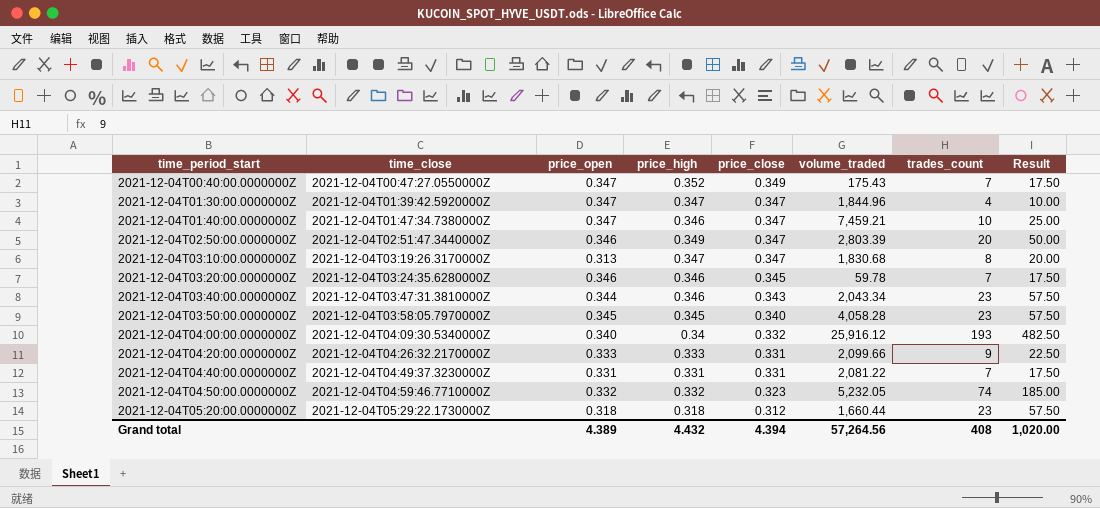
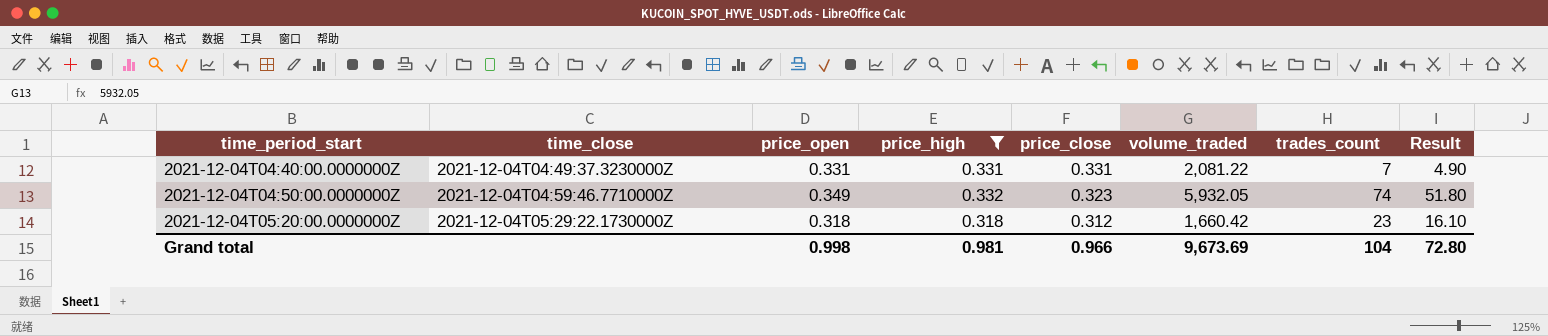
filter: none -> price_high <= 0.332
column Result | formula: [trades_count] * 2.5 -> [trades_count] * 0.7
2021-12-04T04:50:00.0000000Z | price_open: 0.332 -> 0.349
2021-12-04T04:50:00.0000000Z | volume_traded: 5,232.05 -> 5,932.05
2021-12-04T05:20:00.0000000Z | volume_traded: 1,660.44 -> 1,660.42
Grand total | price_open: 4.389 -> 0.998
Grand total | price_high: 4.432 -> 0.981
Grand total | price_close: 4.394 -> 0.966
Grand total | volume_traded: 57,264.56 -> 9,673.69
Grand total | trades_count: 408 -> 104
Grand total | Result: 1,020.00 -> 72.80

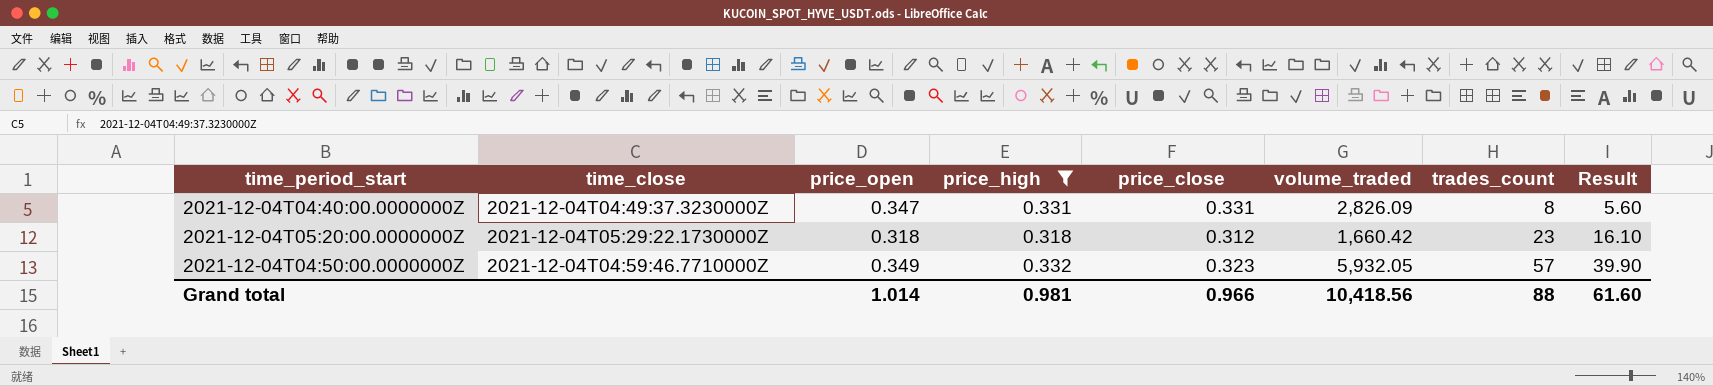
row order: time_period_start ascending -> trades_count ascending
2021-12-04T04:40:00.0000000Z | price_open: 0.331 -> 0.347
2021-12-04T04:40:00.0000000Z | volume_traded: 2,081.22 -> 2,826.09
2021-12-04T04:40:00.0000000Z | trades_count: 7 -> 8
2021-12-04T04:40:00.0000000Z | Result: 4.90 -> 5.60
2021-12-04T04:50:00.0000000Z | trades_count: 74 -> 57
2021-12-04T04:50:00.0000000Z | Result: 51.80 -> 39.90
Grand total | price_open: 0.998 -> 1.014
Grand total | volume_traded: 9,673.69 -> 10,418.56
Grand total | trades_count: 104 -> 88
Grand total | Result: 72.80 -> 61.60

